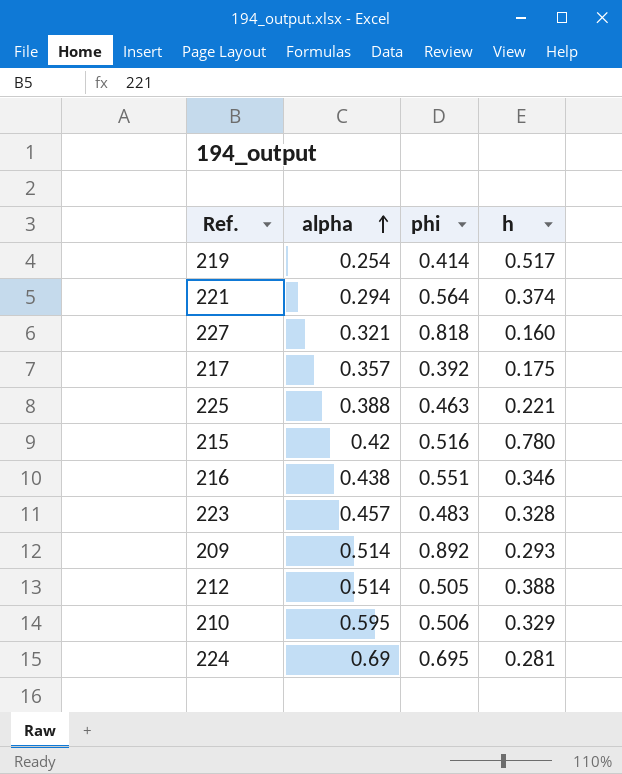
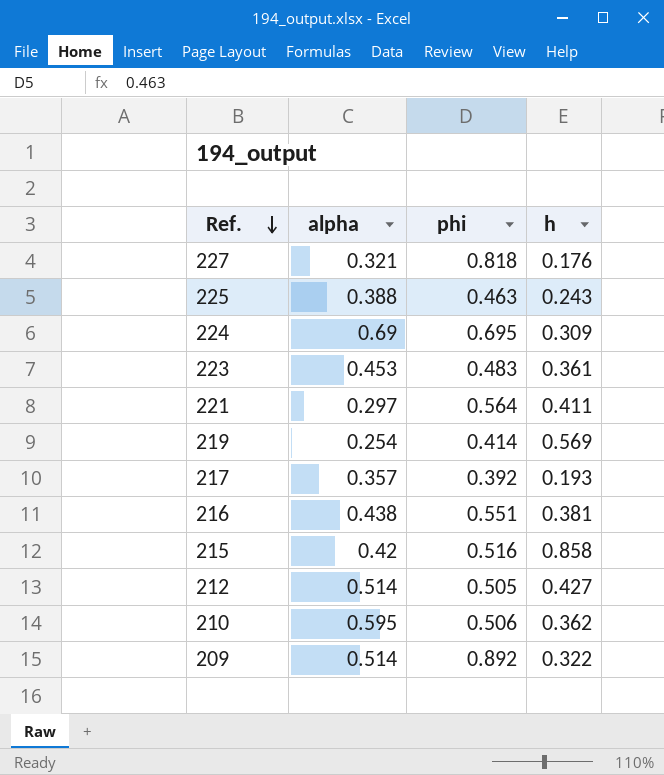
row order: alpha ascending -> Ref. descending
227 | h: 0.160 -> 0.176
225 | h: 0.221 -> 0.243
224 | h: 0.281 -> 0.309
223 | alpha: 0.457 -> 0.453
223 | h: 0.328 -> 0.361
221 | alpha: 0.294 -> 0.297
221 | h: 0.374 -> 0.411
219 | h: 0.517 -> 0.569
217 | h: 0.175 -> 0.193
216 | h: 0.346 -> 0.381
215 | h: 0.780 -> 0.858
212 | h: 0.388 -> 0.427
210 | h: 0.329 -> 0.362
209 | h: 0.293 -> 0.322

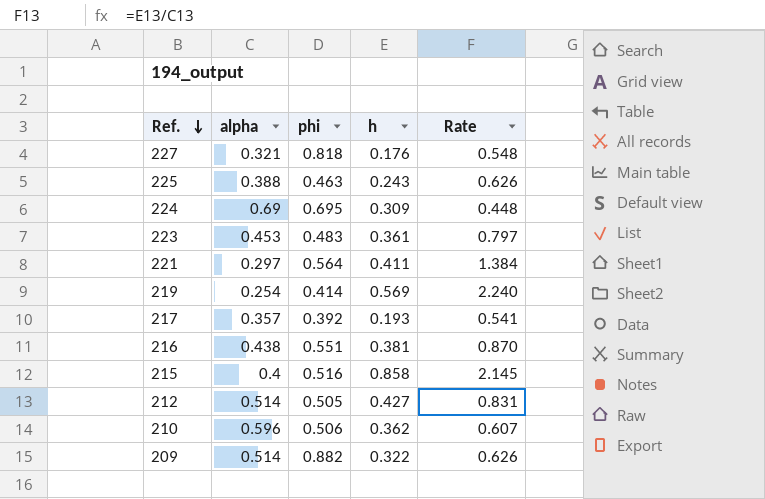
column Rate | formula: none -> [h] / [alpha]
215 | alpha: 0.42 -> 0.4
210 | alpha: 0.595 -> 0.596
209 | phi: 0.892 -> 0.882

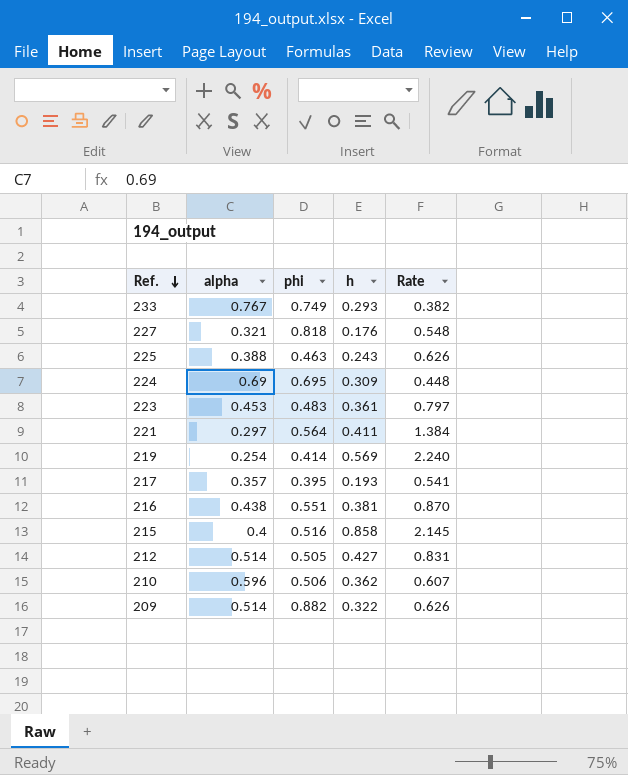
row 233: none -> 0.767 | 0.749 | 0.293 | 0.382
217 | phi: 0.392 -> 0.395

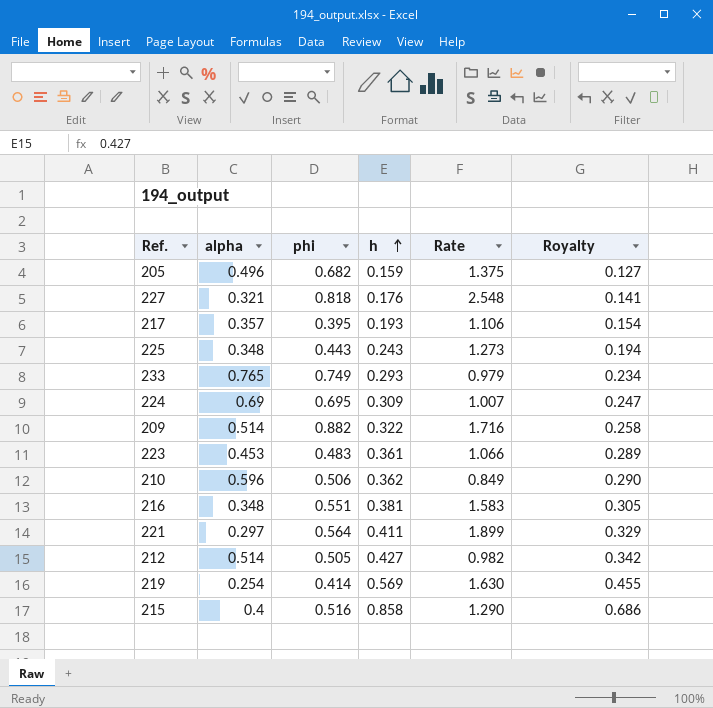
row order: Ref. descending -> h ascending
column Rate | formula: [h] / [alpha] -> [phi] / [alpha]
column Royalty | formula: none -> [h] * 0.8
row 205: none -> 0.496 | 0.682 | 0.159 | 1.375 | 0.127
225 | alpha: 0.388 -> 0.348
225 | phi: 0.463 -> 0.443
233 | alpha: 0.767 -> 0.765
216 | alpha: 0.438 -> 0.348

